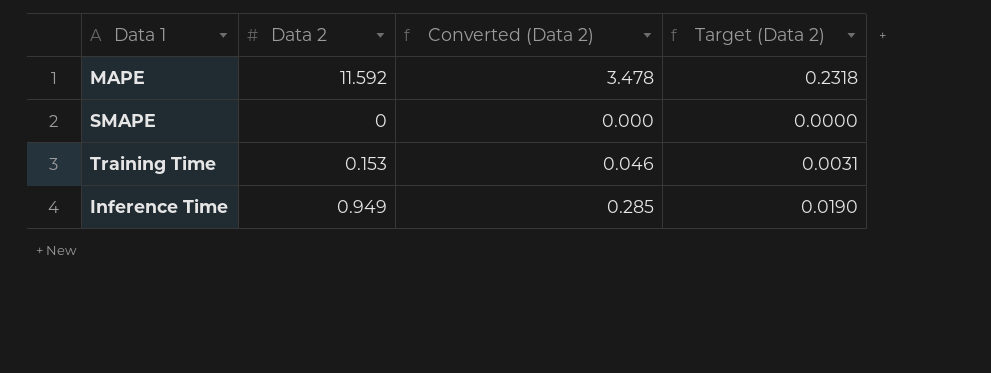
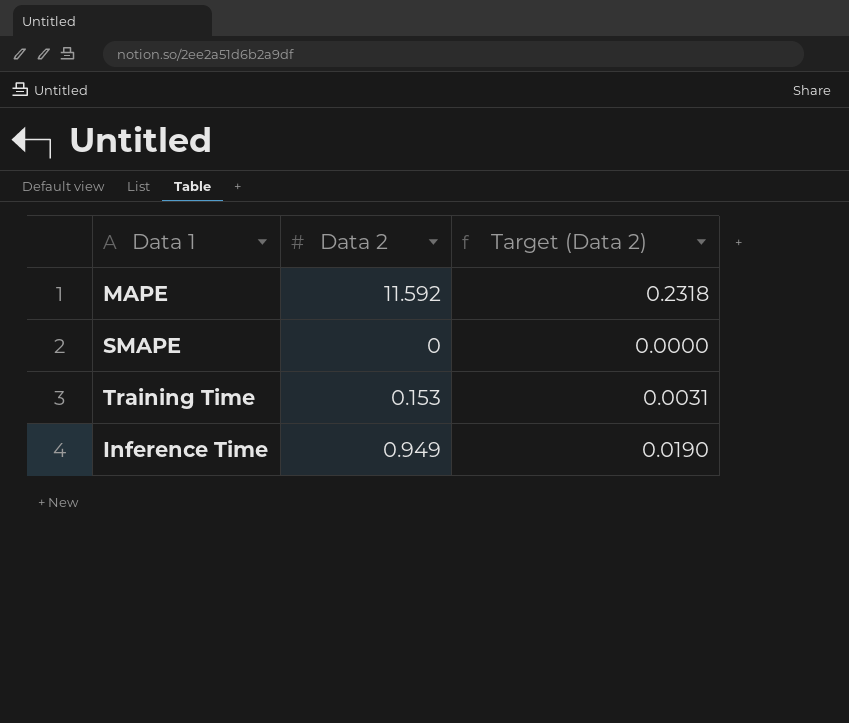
column Converted (Data 2) | formula: [Data 2] * 0.3 -> none

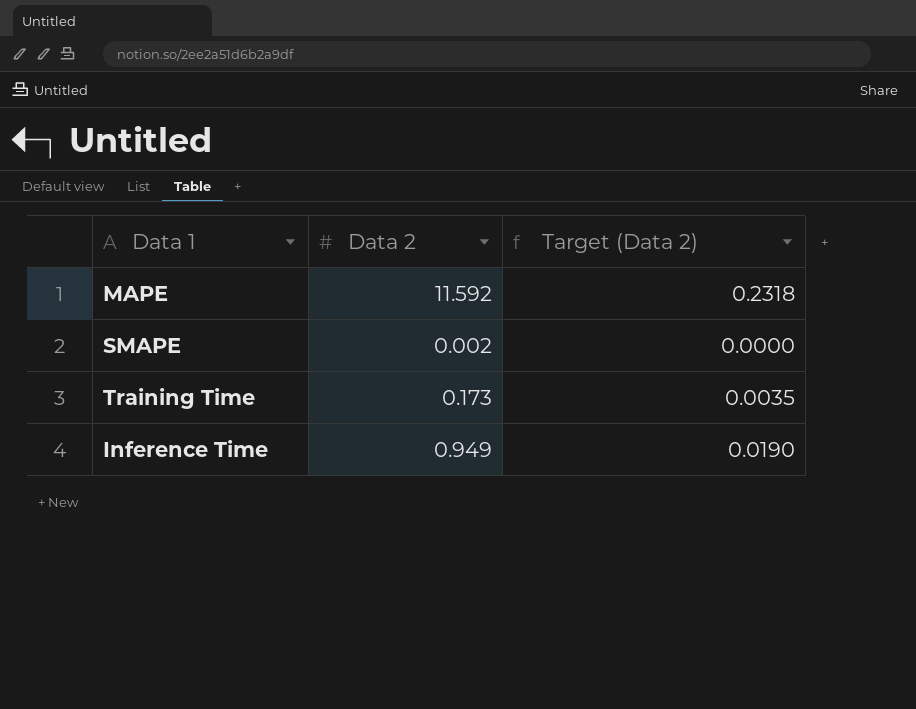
SMAPE | Data 2: 0 -> 0.002
Training Time | Data 2: 0.153 -> 0.173
Training Time | Target (Data 2): 0.0031 -> 0.0035

